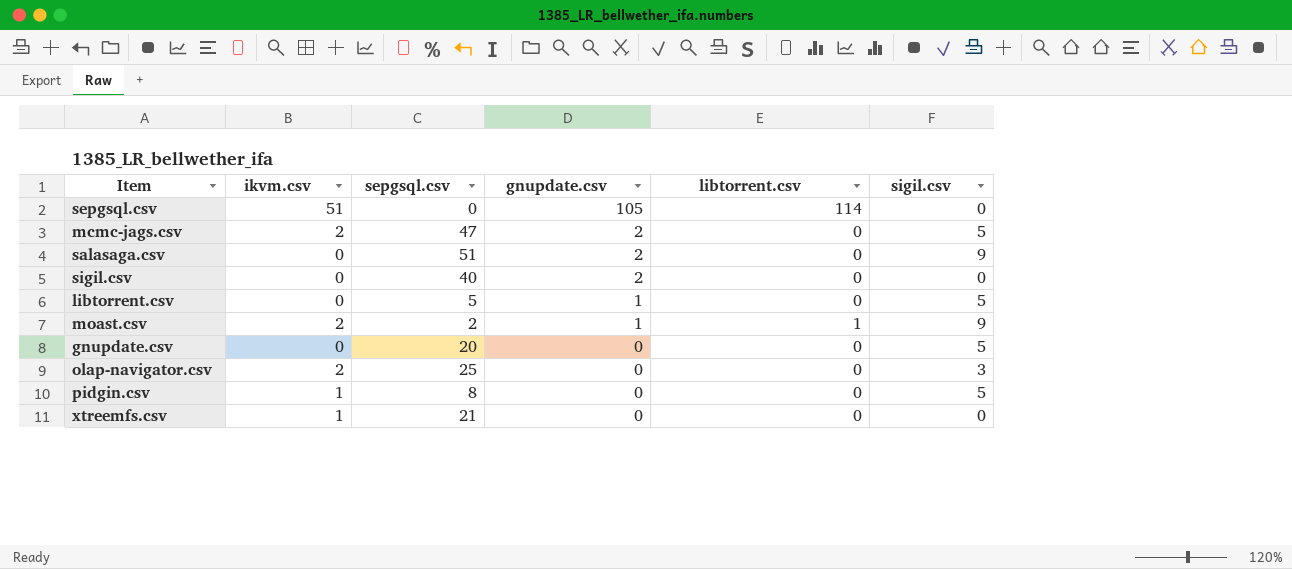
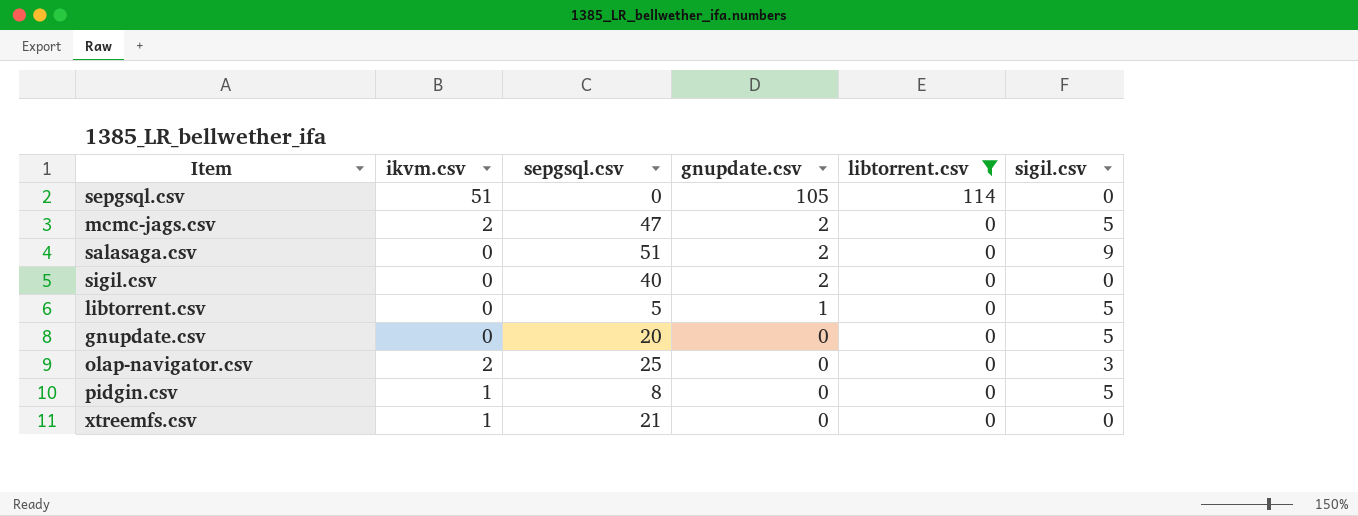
filter: none -> libtorrent.csv != 1

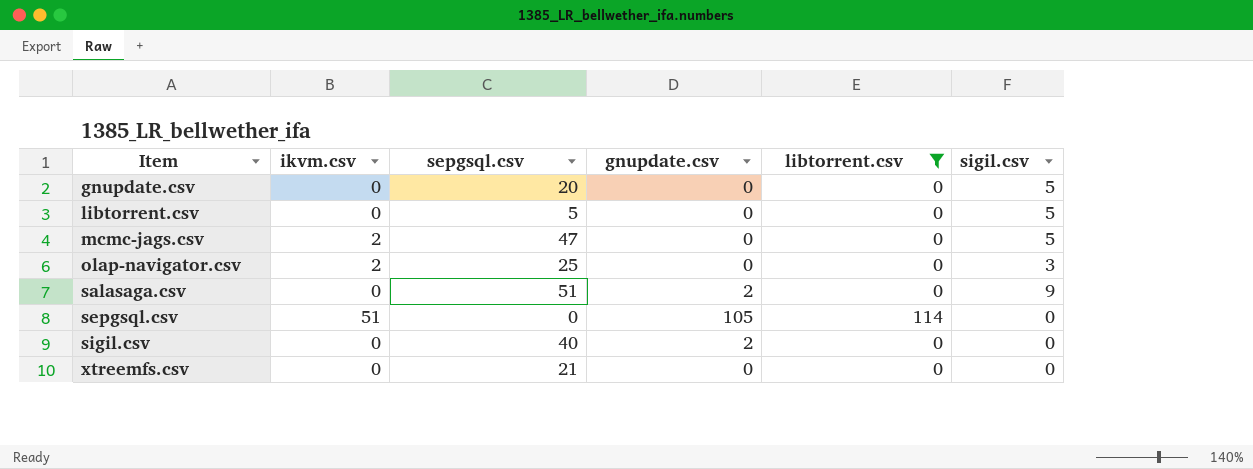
row order: gnupdate.csv descending -> Item ascending
row pidgin.csv: 1 | 8 | 0 | 0 | 5 -> none
libtorrent.csv | gnupdate.csv: 1 -> 0
mcmc-jags.csv | gnupdate.csv: 2 -> 0
xtreemfs.csv | ikvm.csv: 1 -> 0

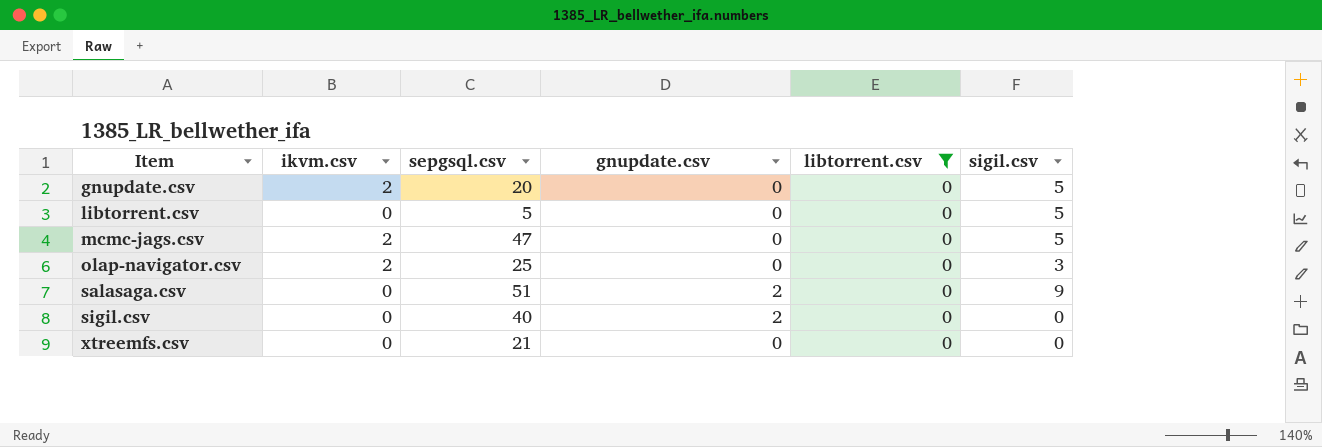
row sepgsql.csv: 51 | 0 | 105 | 114 | 0 -> none
gnupdate.csv | ikvm.csv: 0 -> 2

